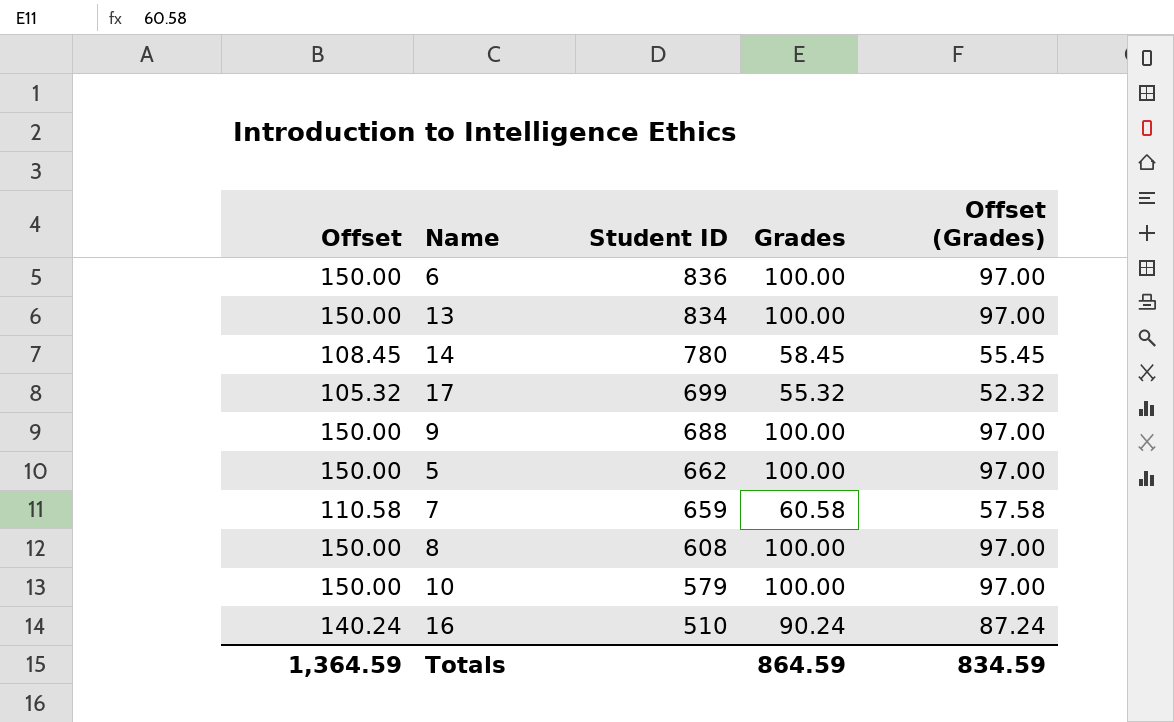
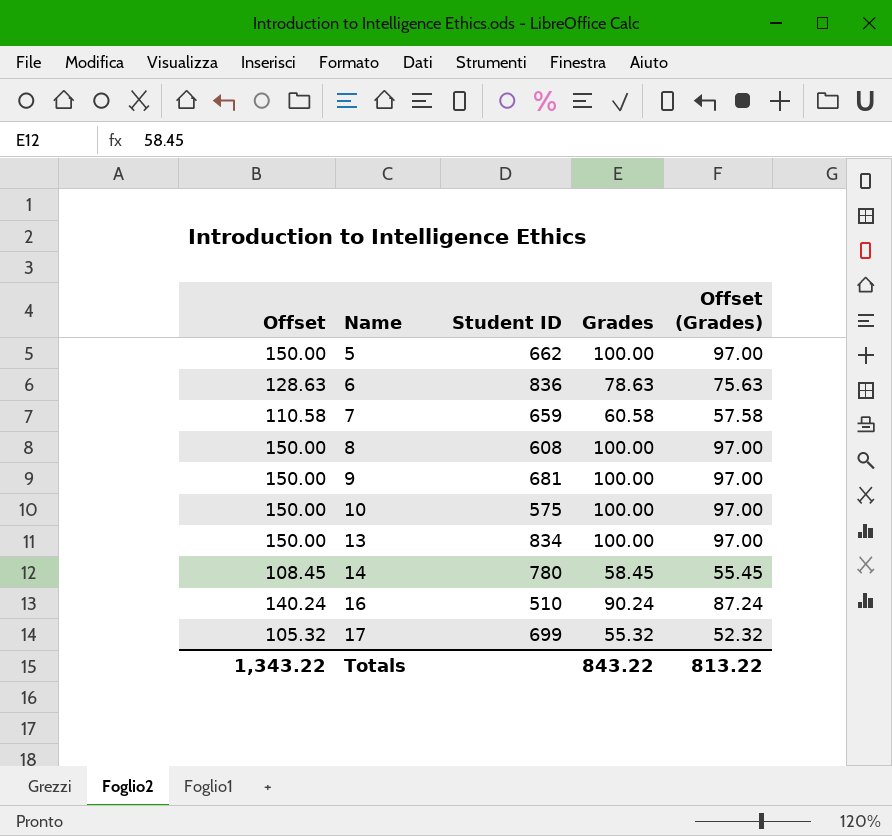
row order: Student ID descending -> Name ascending
6 | Offset: 150.00 -> 128.63
6 | Grades: 100.00 -> 78.63
6 | Offset (Grades): 97.00 -> 75.63
9 | Student ID: 688 -> 681
10 | Student ID: 579 -> 575
Totals | Offset: 1,364.59 -> 1,343.22
Totals | Grades: 864.59 -> 843.22
Totals | Offset (Grades): 834.59 -> 813.22

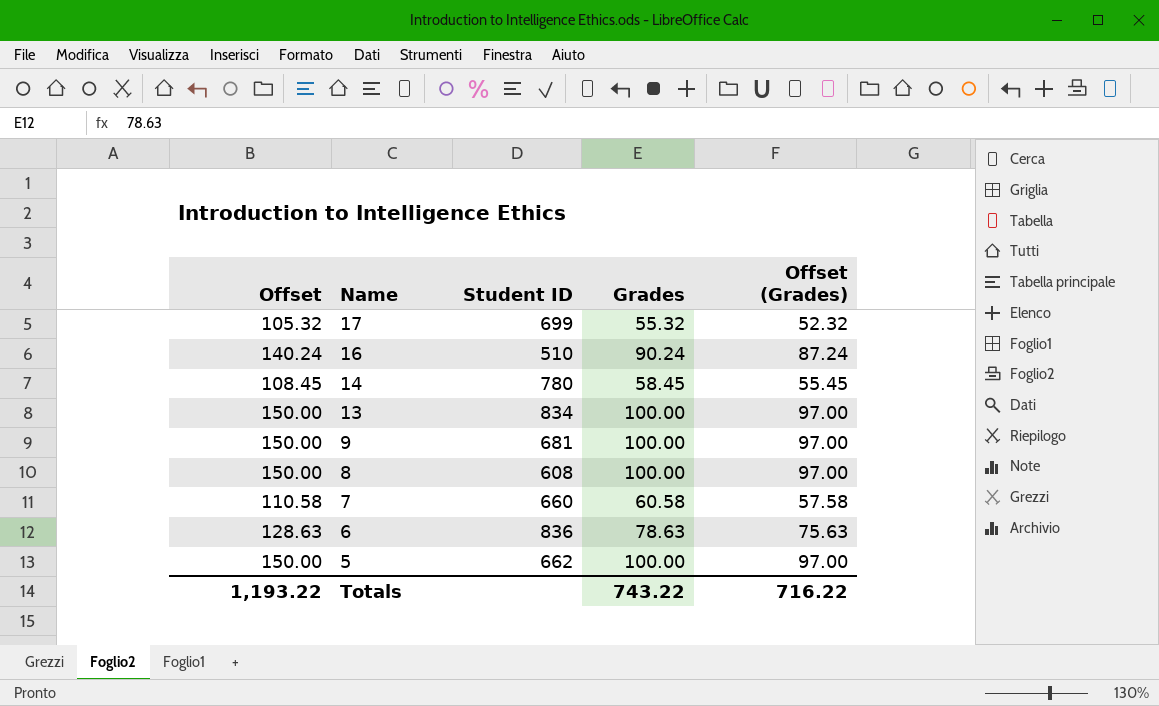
row order: Name ascending -> Name descending
row 10: 150.00 | 575 | 100.00 | 97.00 -> none
7 | Student ID: 659 -> 660
Totals | Offset: 1,343.22 -> 1,193.22
Totals | Grades: 843.22 -> 743.22
Totals | Offset (Grades): 813.22 -> 716.22

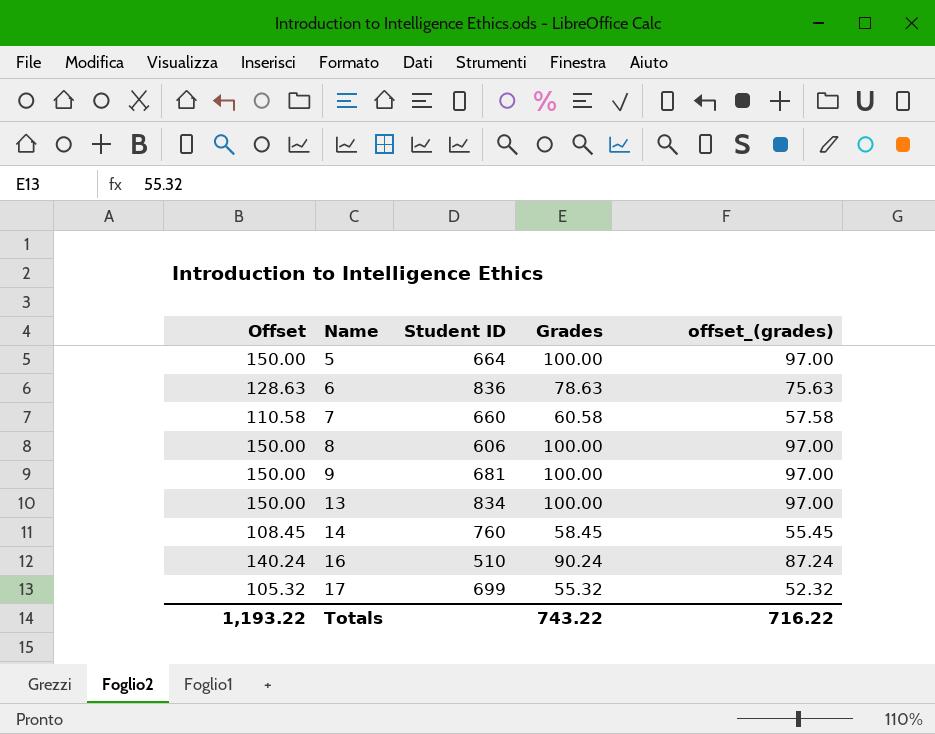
row order: Name descending -> Name ascending
column name: Offset (Grades) -> offset_(grades)
5 | Student ID: 662 -> 664
8 | Student ID: 608 -> 606
14 | Student ID: 780 -> 760

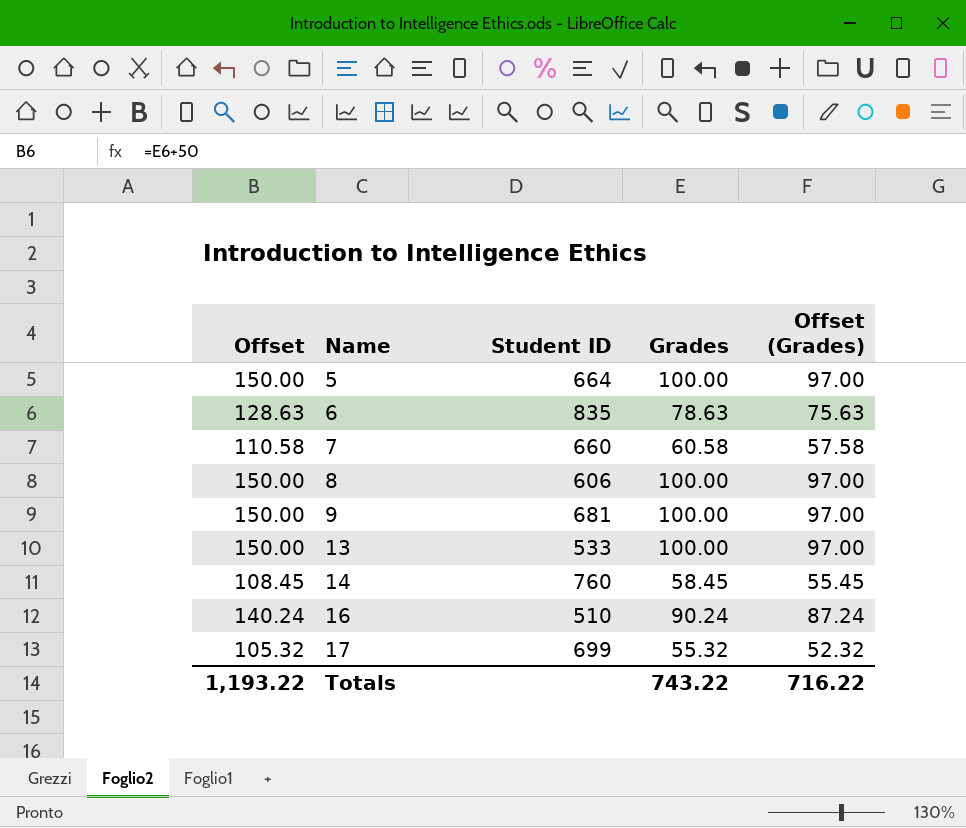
column name: offset_(grades) -> Offset (Grades)
6 | Student ID: 836 -> 835
13 | Student ID: 834 -> 533

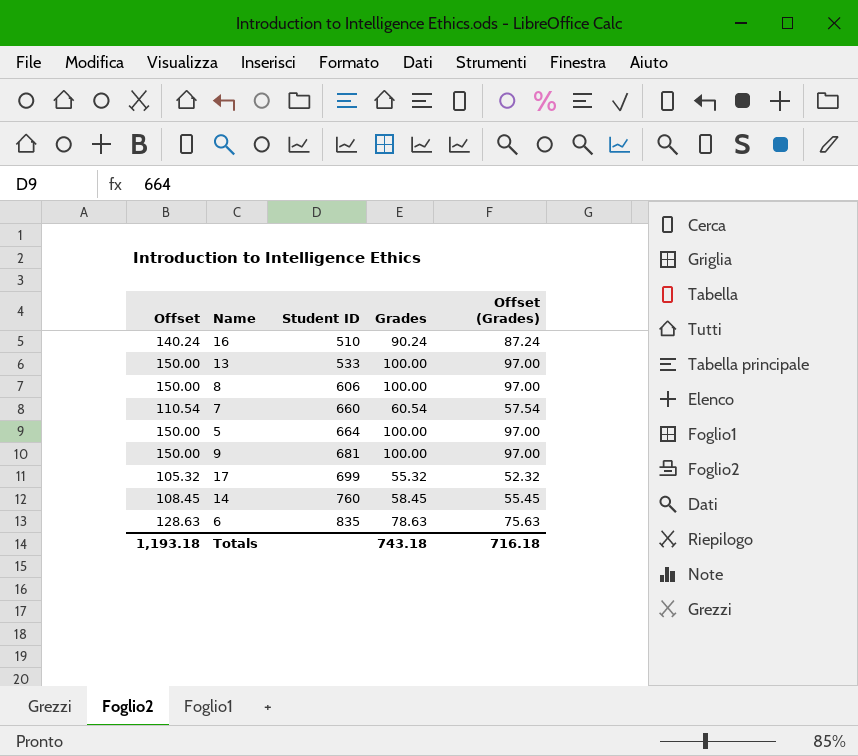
row order: Name ascending -> Student ID ascending
7 | Offset: 110.58 -> 110.54
7 | Grades: 60.58 -> 60.54
7 | Offset (Grades): 57.58 -> 57.54
Totals | Offset: 1,193.22 -> 1,193.18
Totals | Grades: 743.22 -> 743.18
Totals | Offset (Grades): 716.22 -> 716.18

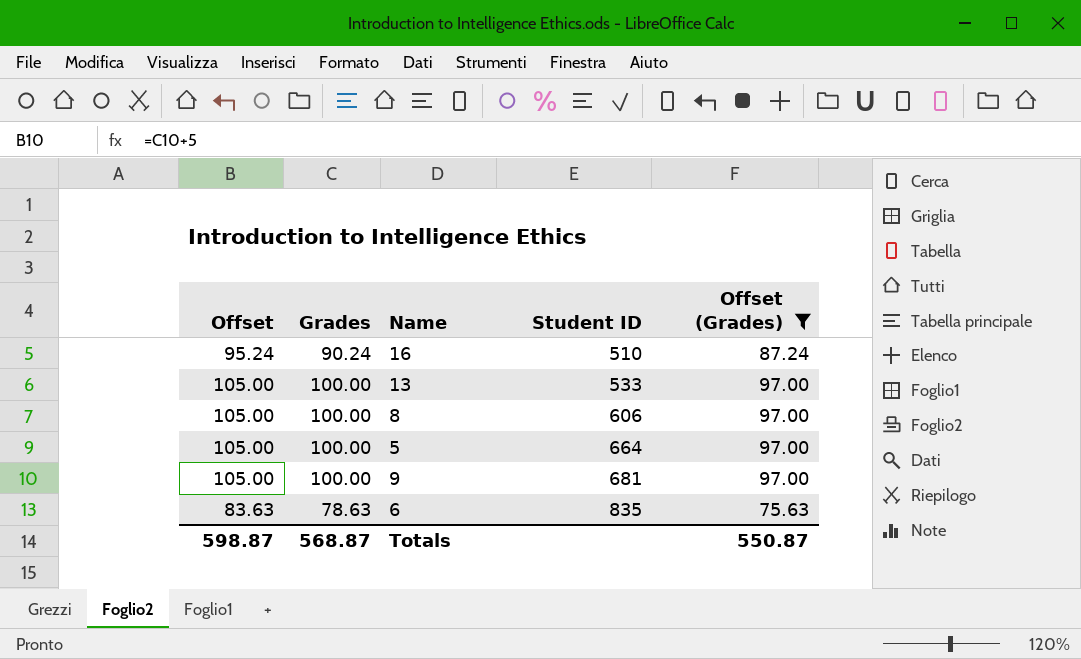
filter: none -> Offset (Grades) >= 75.63
column Offset | formula: [Grades] + 50 -> [Grades] + 5
column Grades | position: 4 -> 2
Totals | Offset: 1,193.18 -> 598.87
Totals | Grades: 743.18 -> 568.87
Totals | Offset (Grades): 716.18 -> 550.87

